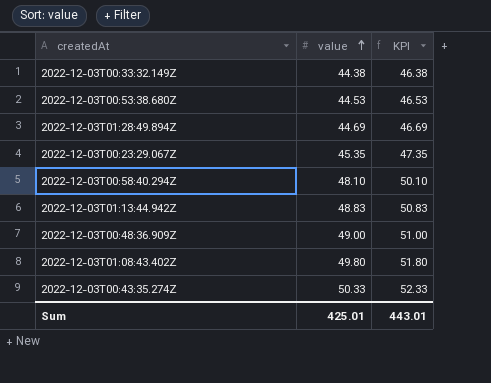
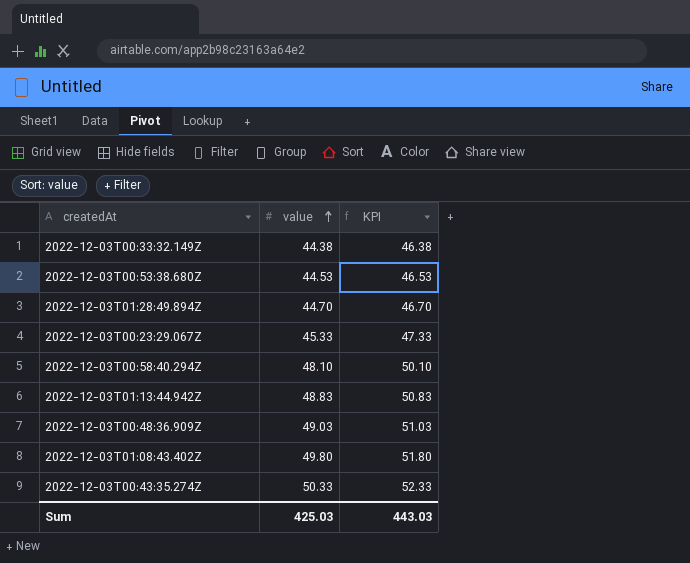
2022-12-03T01:28:49.894Z | value: 44.69 -> 44.70
2022-12-03T01:28:49.894Z | KPI: 46.69 -> 46.70
2022-12-03T00:23:29.067Z | value: 45.35 -> 45.33
2022-12-03T00:23:29.067Z | KPI: 47.35 -> 47.33
2022-12-03T00:48:36.909Z | value: 49.00 -> 49.03
2022-12-03T00:48:36.909Z | KPI: 51.00 -> 51.03
Sum | value: 425.01 -> 425.03
Sum | KPI: 443.01 -> 443.03

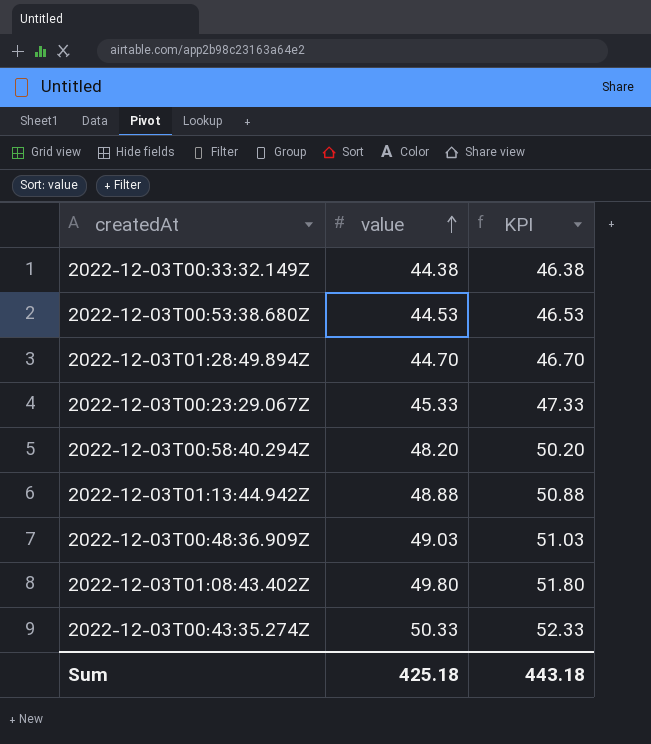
2022-12-03T00:58:40.294Z | value: 48.10 -> 48.20
2022-12-03T00:58:40.294Z | KPI: 50.10 -> 50.20
2022-12-03T01:13:44.942Z | value: 48.83 -> 48.88
2022-12-03T01:13:44.942Z | KPI: 50.83 -> 50.88
Sum | value: 425.03 -> 425.18
Sum | KPI: 443.03 -> 443.18

